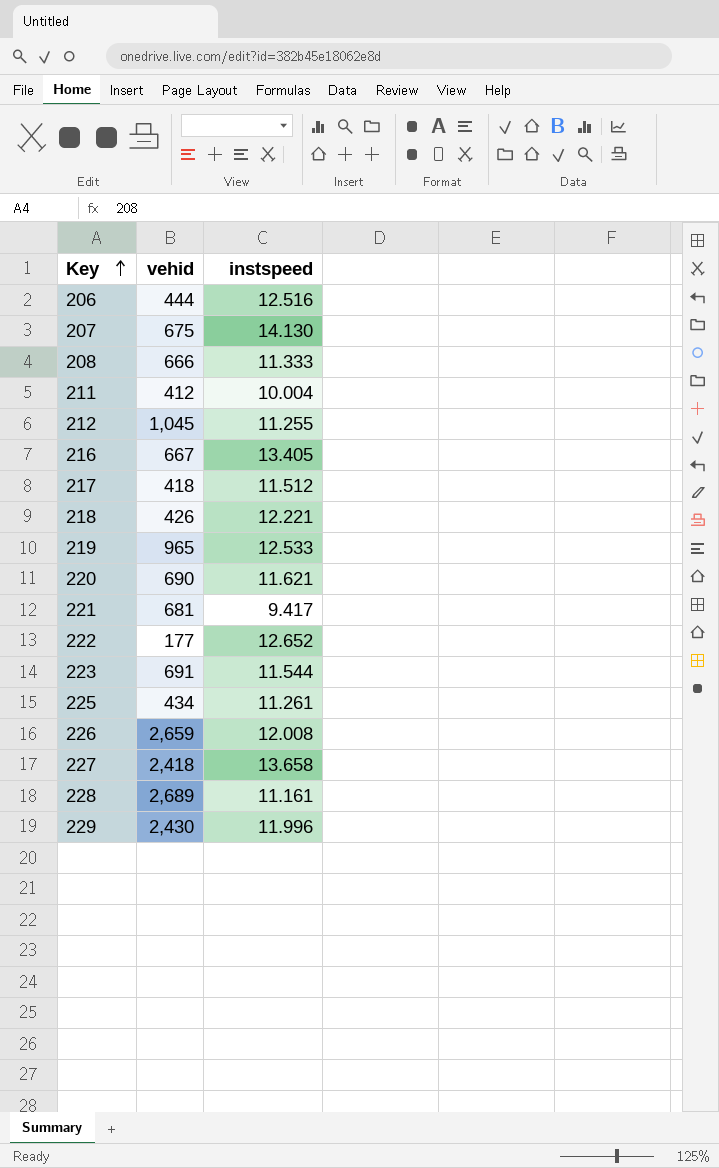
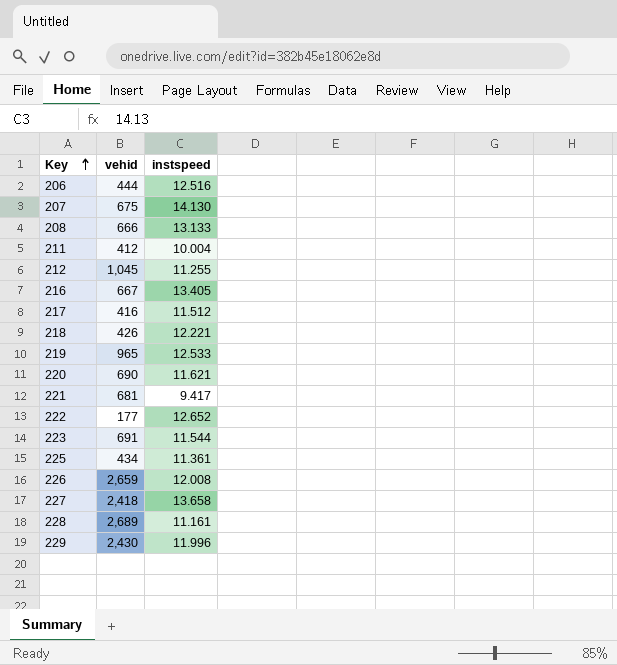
208 | instspeed: 11.333 -> 13.133
217 | vehid: 418 -> 416
225 | instspeed: 11.261 -> 11.361

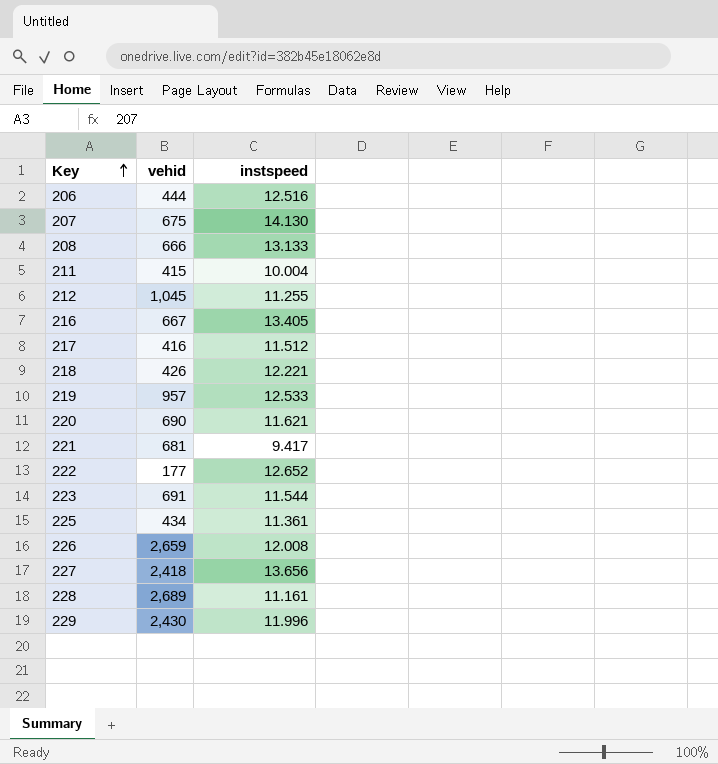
211 | vehid: 412 -> 415
219 | vehid: 965 -> 957
227 | instspeed: 13.658 -> 13.656

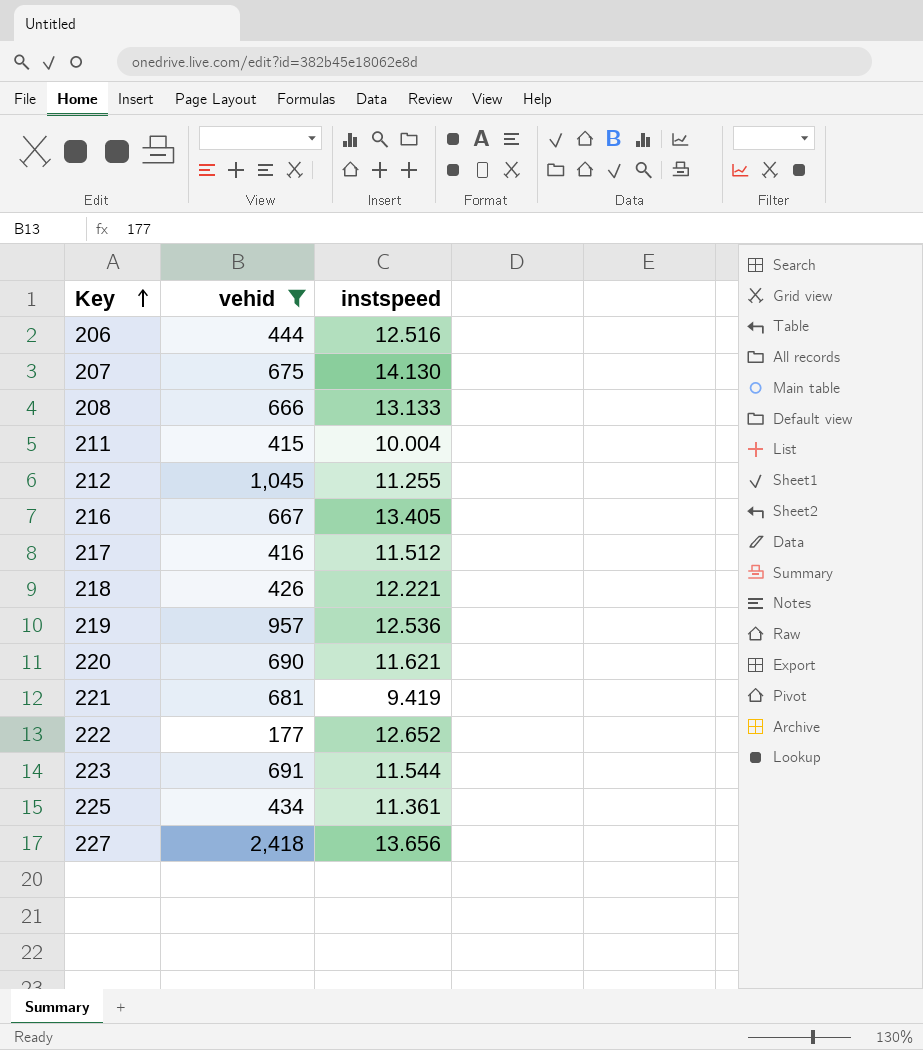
filter: none -> vehid <= 2,418
219 | instspeed: 12.533 -> 12.536
221 | instspeed: 9.417 -> 9.419

